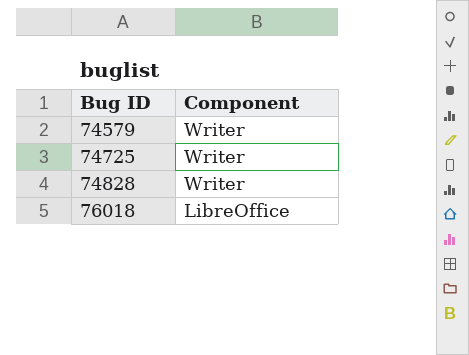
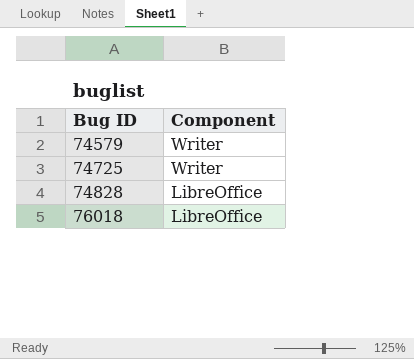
74828 | Component: Writer -> LibreOffice

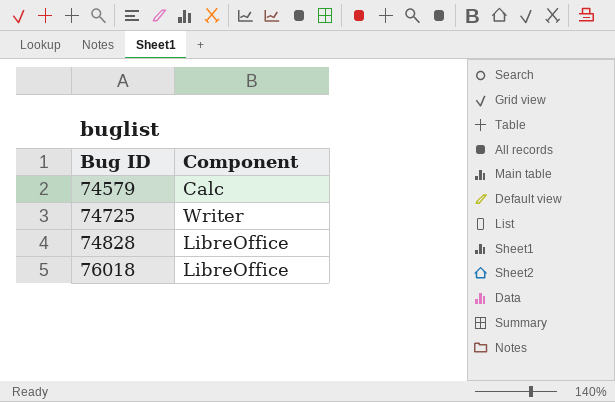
74579 | Component: Writer -> Calc

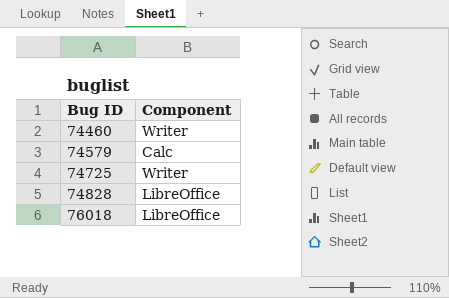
row 74460: none -> Writer

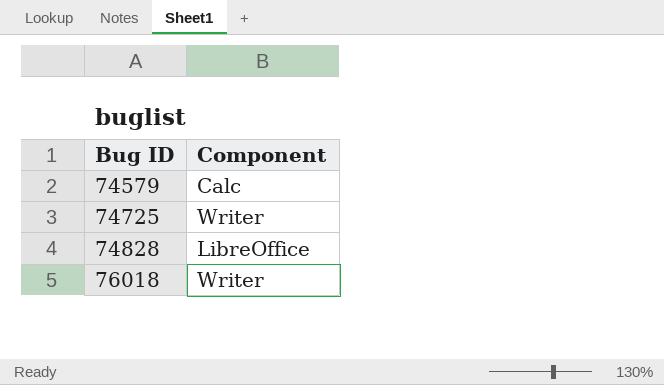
row 74460: Writer -> none
76018 | Component: LibreOffice -> Writer

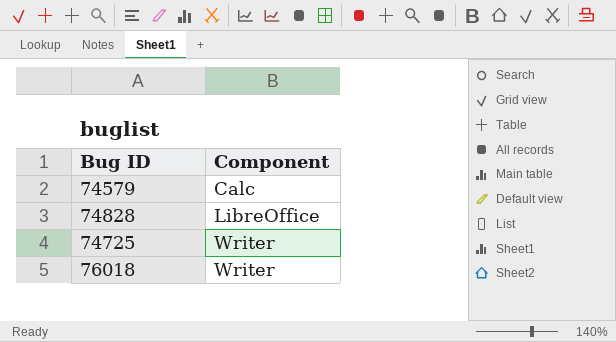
row order: Bug ID ascending -> Component ascending

